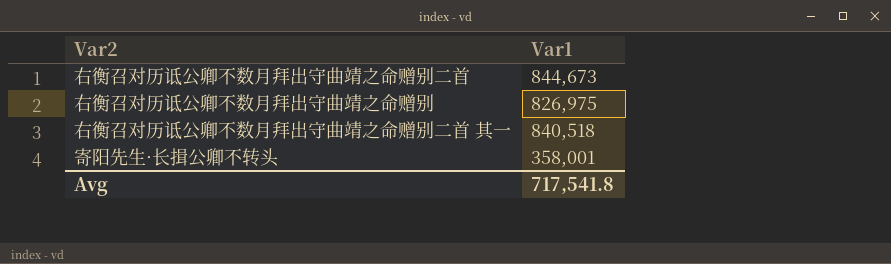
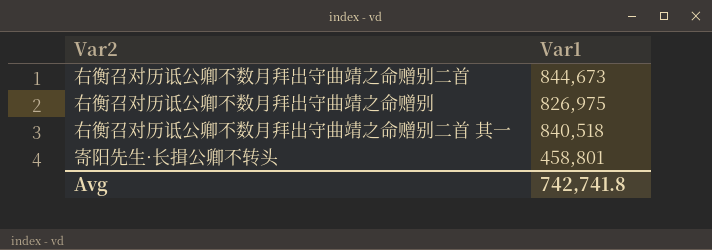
寄阳先生·长揖公卿不转头 | Var1: 358,001 -> 458,801
Avg | Var1: 717,541.8 -> 742,741.8

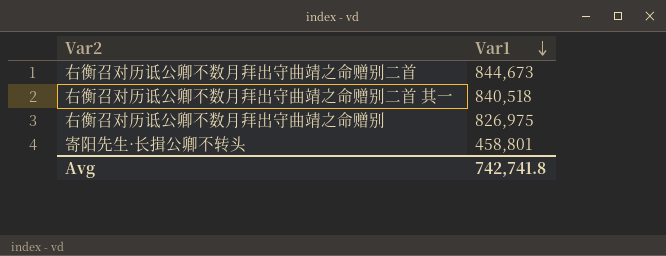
row order: none -> Var1 descending

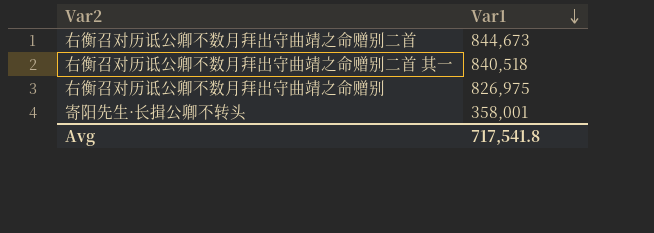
寄阳先生·长揖公卿不转头 | Var1: 458,801 -> 358,001
Avg | Var1: 742,741.8 -> 717,541.8

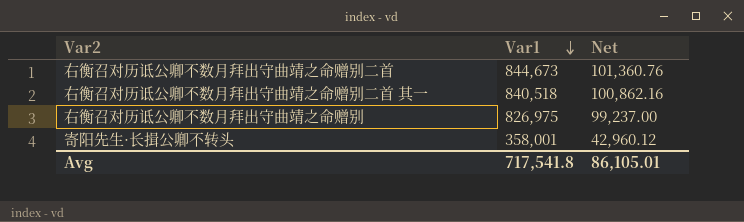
column Net | formula: none -> [Var1] * 0.12

